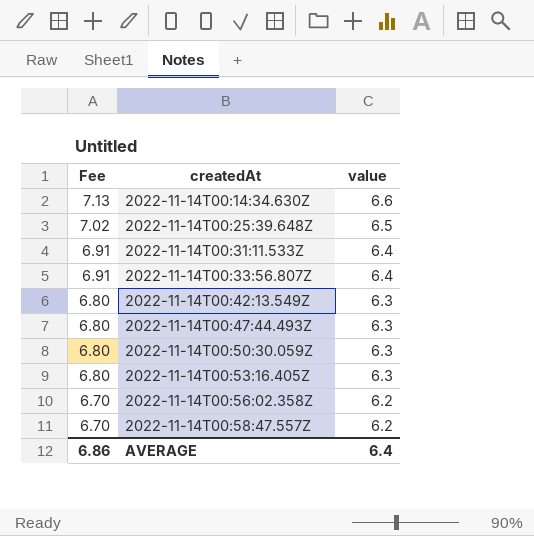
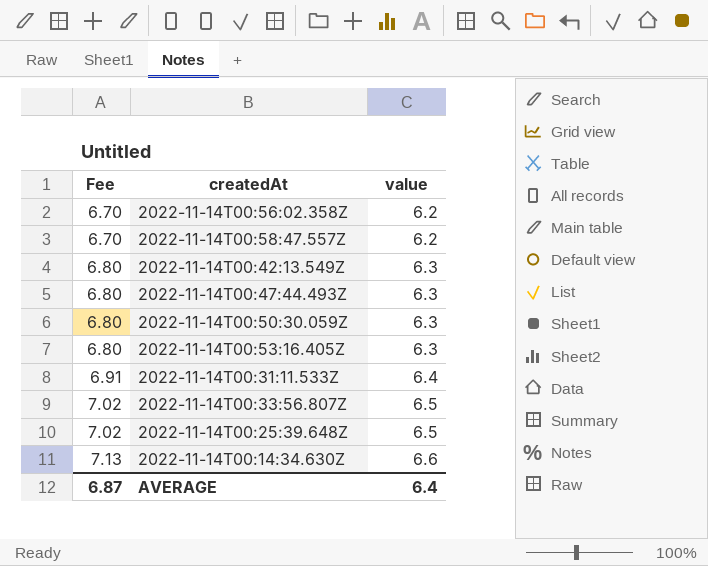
row order: Fee descending -> Fee ascending
2022-11-14T00:33:56.807Z | Fee: 6.91 -> 7.02
2022-11-14T00:33:56.807Z | value: 6.4 -> 6.5
AVERAGE | Fee: 6.86 -> 6.87

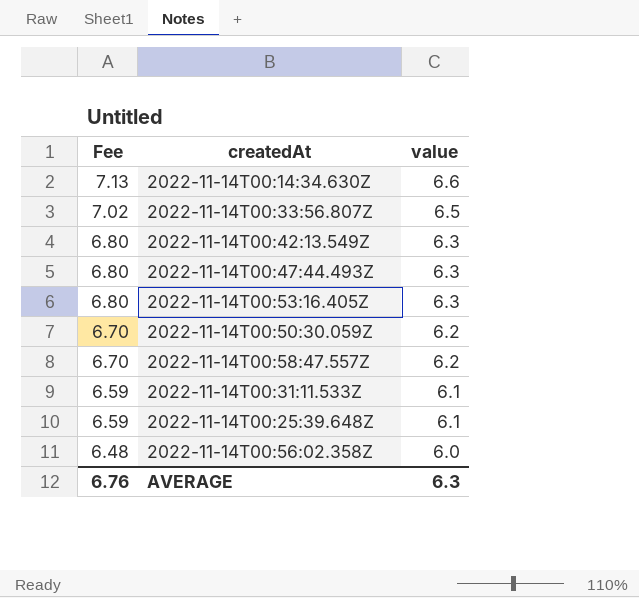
row order: Fee ascending -> Fee descending
2022-11-14T00:50:30.059Z | Fee: 6.80 -> 6.70
2022-11-14T00:50:30.059Z | value: 6.3 -> 6.2
2022-11-14T00:31:11.533Z | Fee: 6.91 -> 6.59
2022-11-14T00:31:11.533Z | value: 6.4 -> 6.1
2022-11-14T00:25:39.648Z | Fee: 7.02 -> 6.59
2022-11-14T00:25:39.648Z | value: 6.5 -> 6.1
2022-11-14T00:56:02.358Z | Fee: 6.70 -> 6.48
2022-11-14T00:56:02.358Z | value: 6.2 -> 6.0
AVERAGE | Fee: 6.87 -> 6.76
AVERAGE | value: 6.4 -> 6.3

